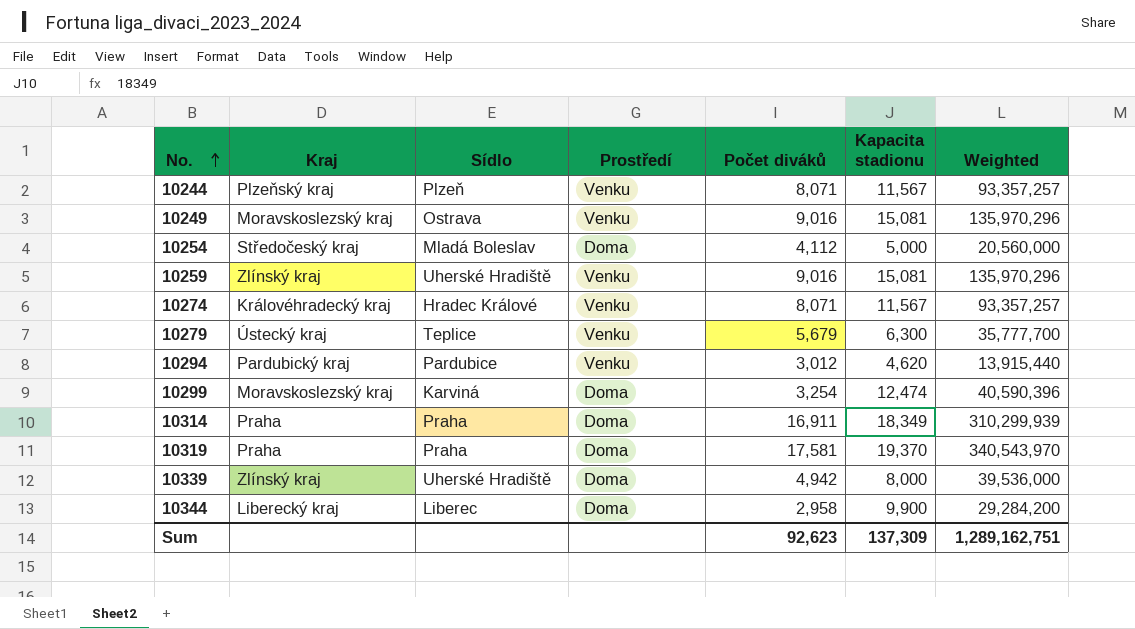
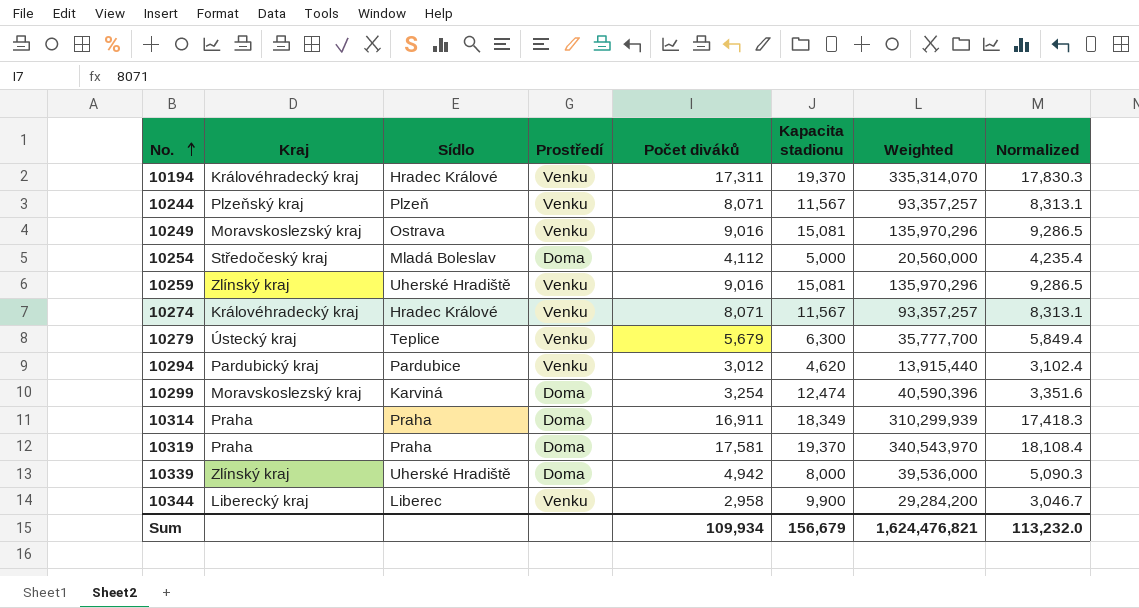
column Normalized | formula: none -> [Počet diváků] * 1.03
row 10194: none -> Královéhradecký kraj | Hradec Králové | Venku | 17,311 | 19,370 | 335,314,070 | 17,830.3
10344 | Prostředí: Doma -> Venku
Sum | Počet diváků: 92,623 -> 109,934
Sum | Kapacita stadionu: 137,309 -> 156,679
Sum | Weighted: 1,289,162,751 -> 1,624,476,821

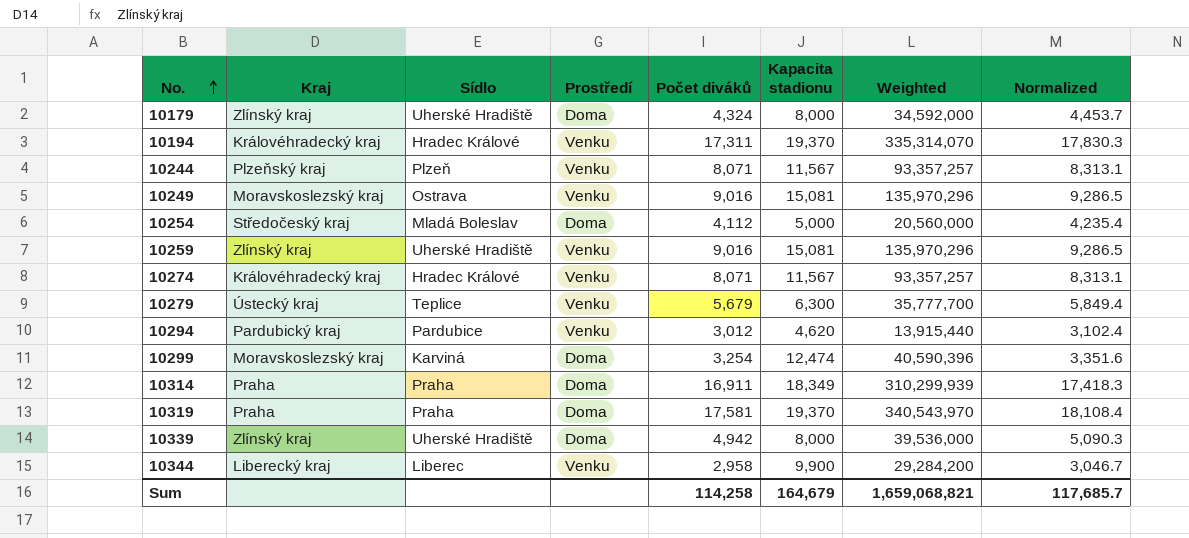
row 10179: none -> Zlínský kraj | Uherské Hradiště | Doma | 4,324 | 8,000 | 34,592,000 | 4,453.7
Sum | Počet diváků: 109,934 -> 114,258
Sum | Kapacita stadionu: 156,679 -> 164,679
Sum | Weighted: 1,624,476,821 -> 1,659,068,821
Sum | Normalized: 113,232.0 -> 117,685.7

